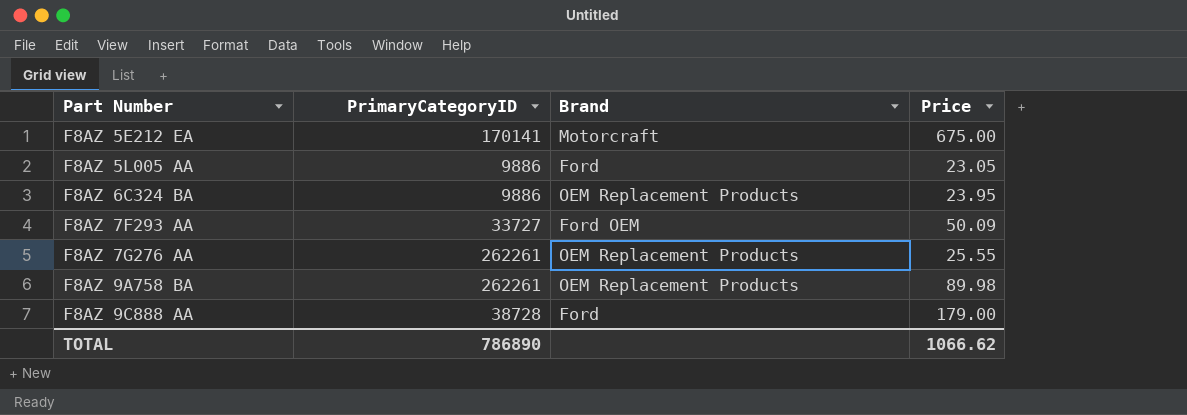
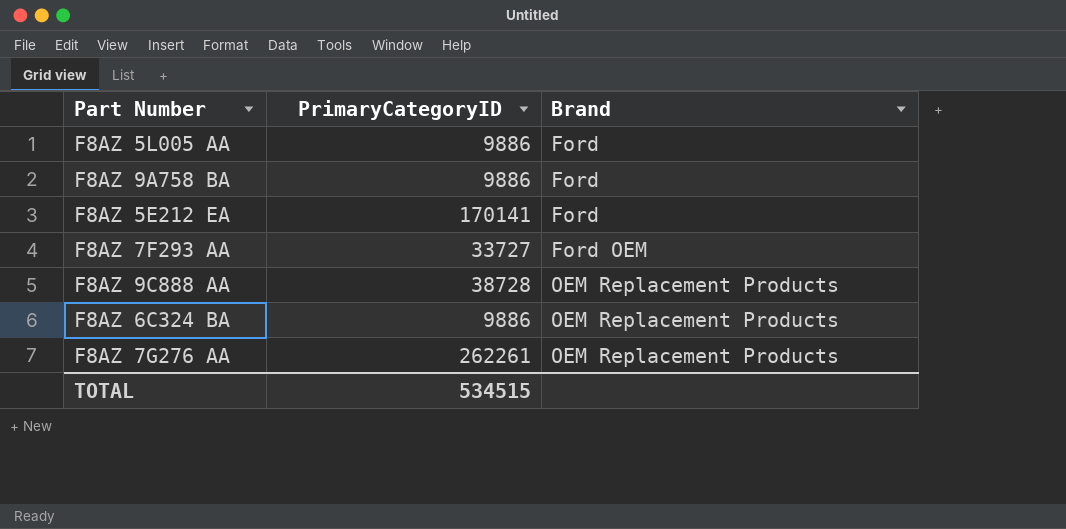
row order: Part Number ascending -> Brand ascending
column Price | position: 4 -> none
F8AZ 9A758 BA | PrimaryCategoryID: 262261 -> 9886
F8AZ 9A758 BA | Brand: OEM Replacement Products -> Ford
F8AZ 5E212 EA | Brand: Motorcraft -> Ford
F8AZ 9C888 AA | Brand: Ford -> OEM Replacement Products
TOTAL | PrimaryCategoryID: 786890 -> 534515

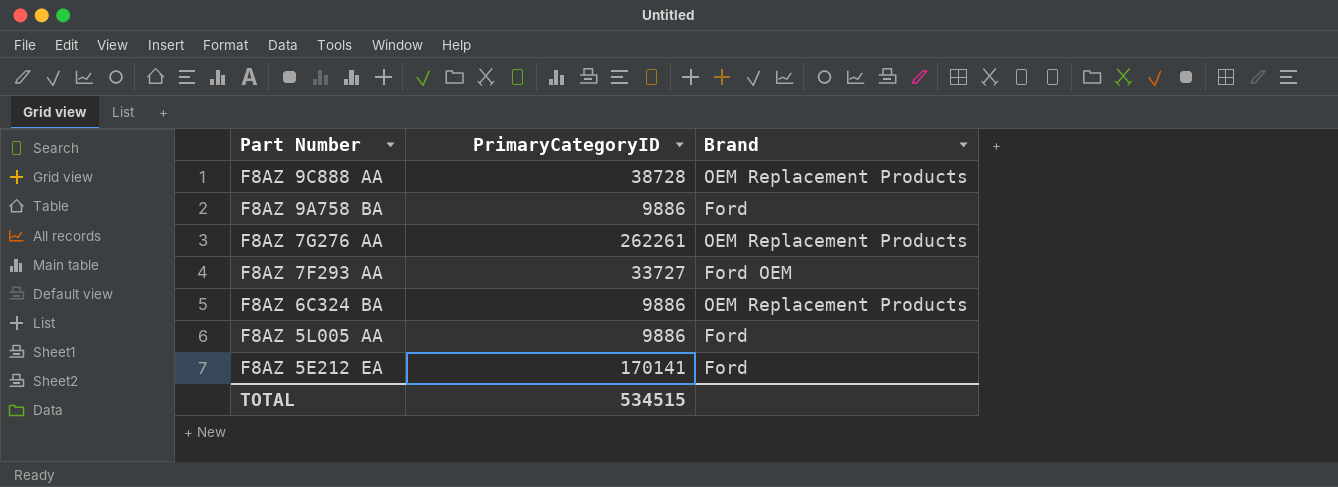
row order: Brand ascending -> Part Number descending

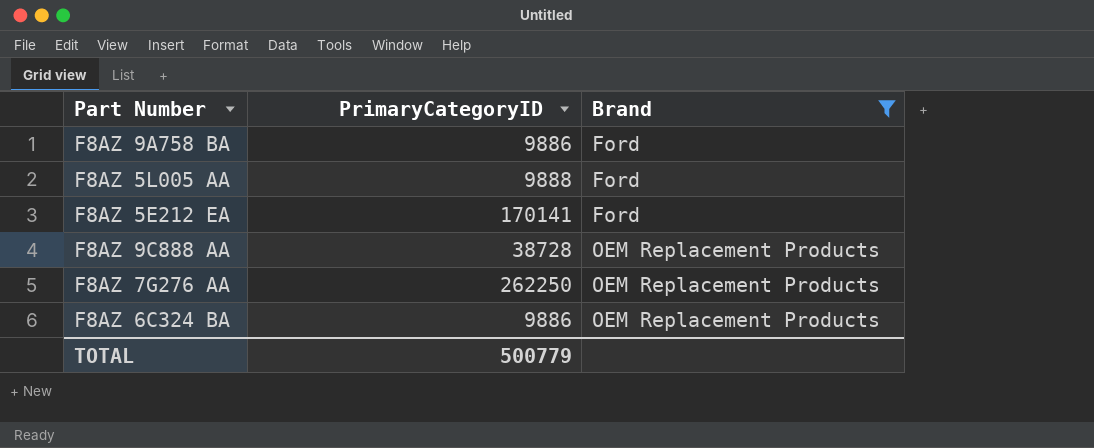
filter: none -> Brand != Ford OEM
row order: Part Number descending -> Brand ascending
F8AZ 5L005 AA | PrimaryCategoryID: 9886 -> 9888
F8AZ 7G276 AA | PrimaryCategoryID: 262261 -> 262250
TOTAL | PrimaryCategoryID: 534515 -> 500779

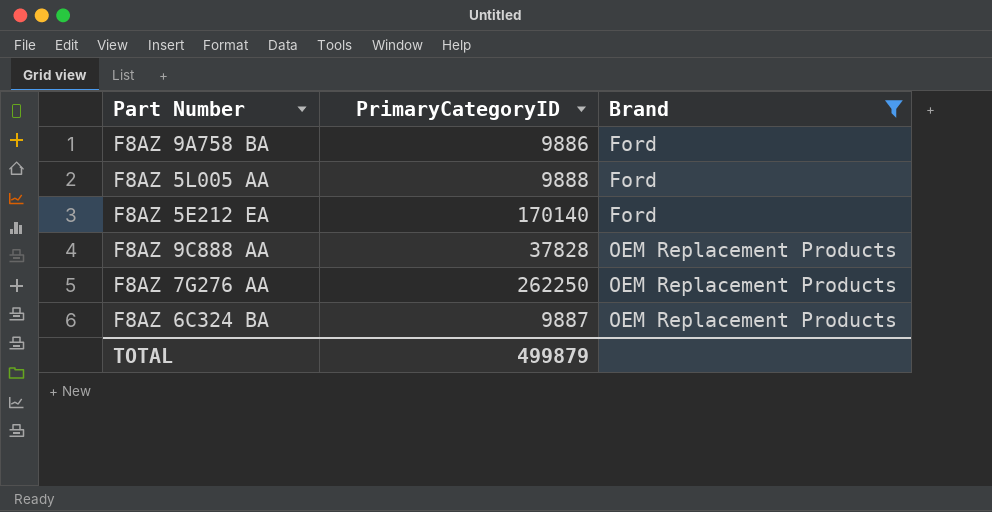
F8AZ 5E212 EA | PrimaryCategoryID: 170141 -> 170140
F8AZ 9C888 AA | PrimaryCategoryID: 38728 -> 37828
F8AZ 6C324 BA | PrimaryCategoryID: 9886 -> 9887
TOTAL | PrimaryCategoryID: 500779 -> 499879

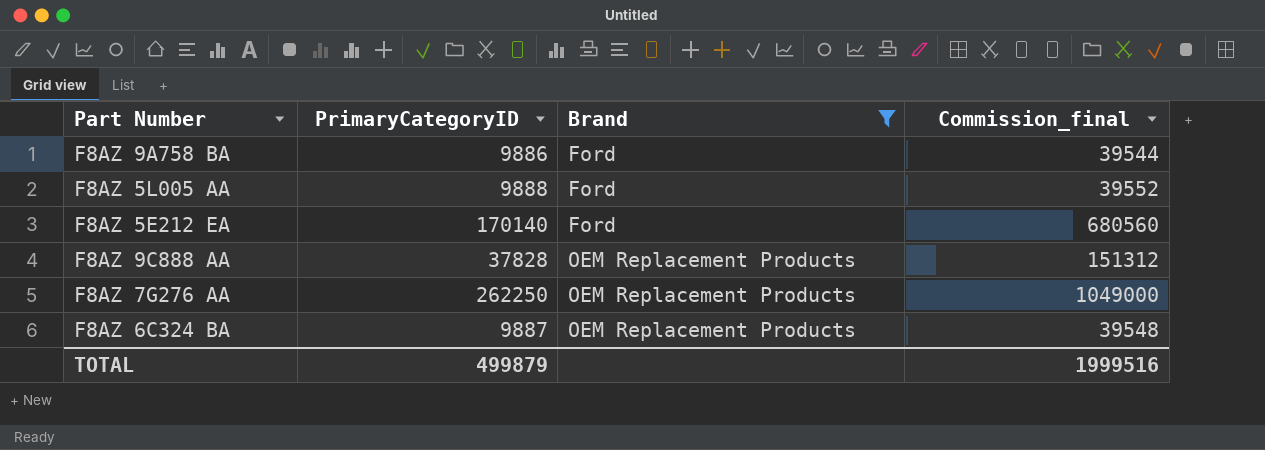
column Commission_final | formula: none -> [PrimaryCategoryID] * 4

